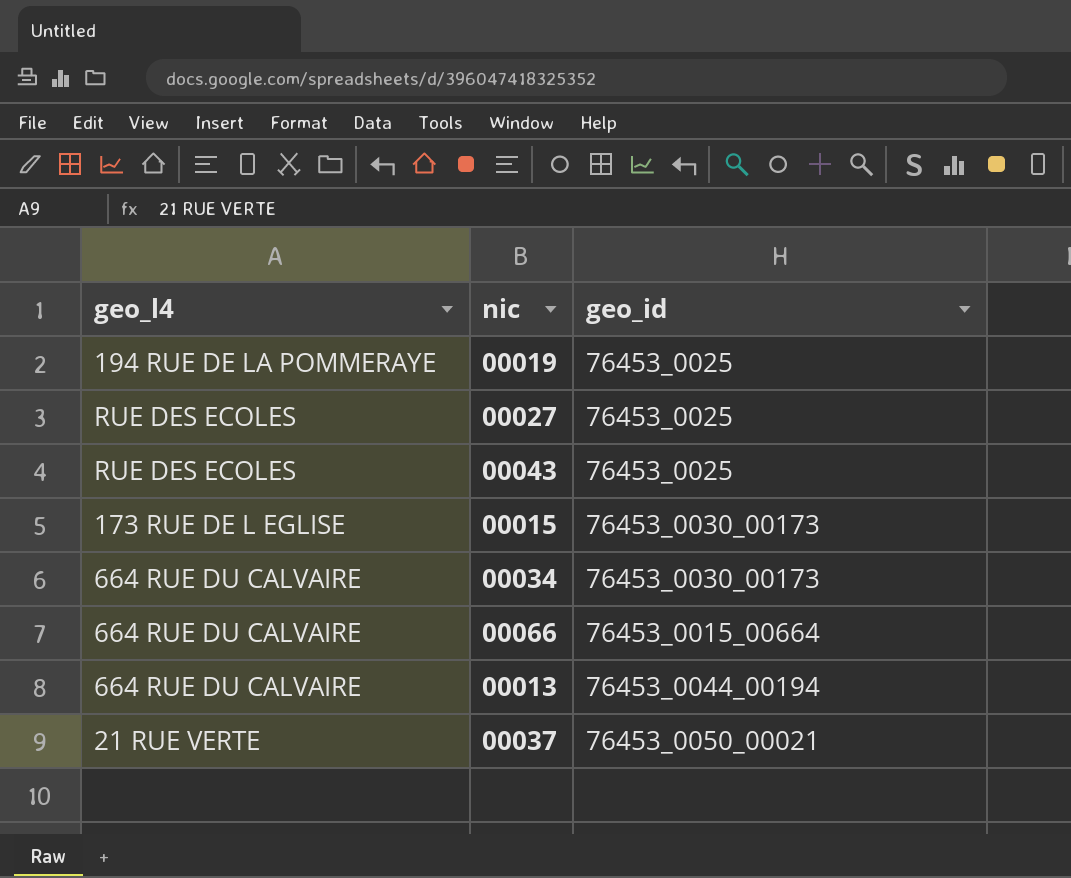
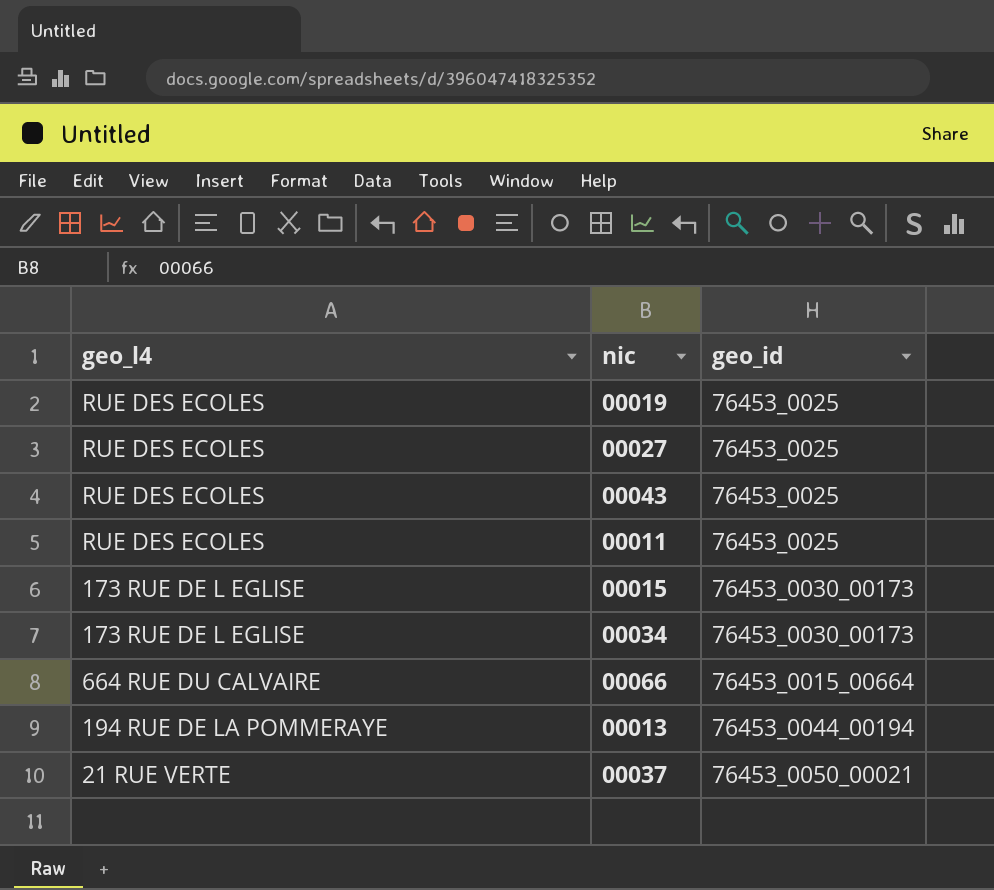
00019 | geo_l4: 194 RUE DE LA POMMERAYE -> RUE DES ECOLES
row 00011: none -> RUE DES ECOLES | 76453_0025
00034 | geo_l4: 664 RUE DU CALVAIRE -> 173 RUE DE L EGLISE
00013 | geo_l4: 664 RUE DU CALVAIRE -> 194 RUE DE LA POMMERAYE

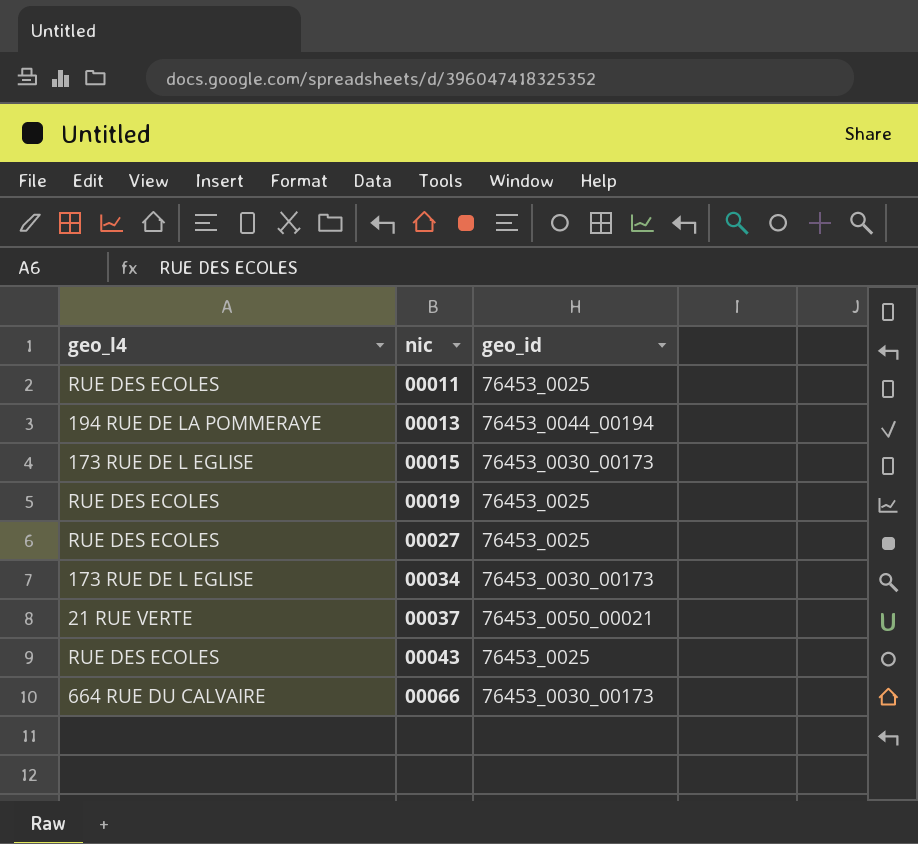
row order: none -> nic ascending
00066 | geo_id: 76453_0015_00664 -> 76453_0030_00173

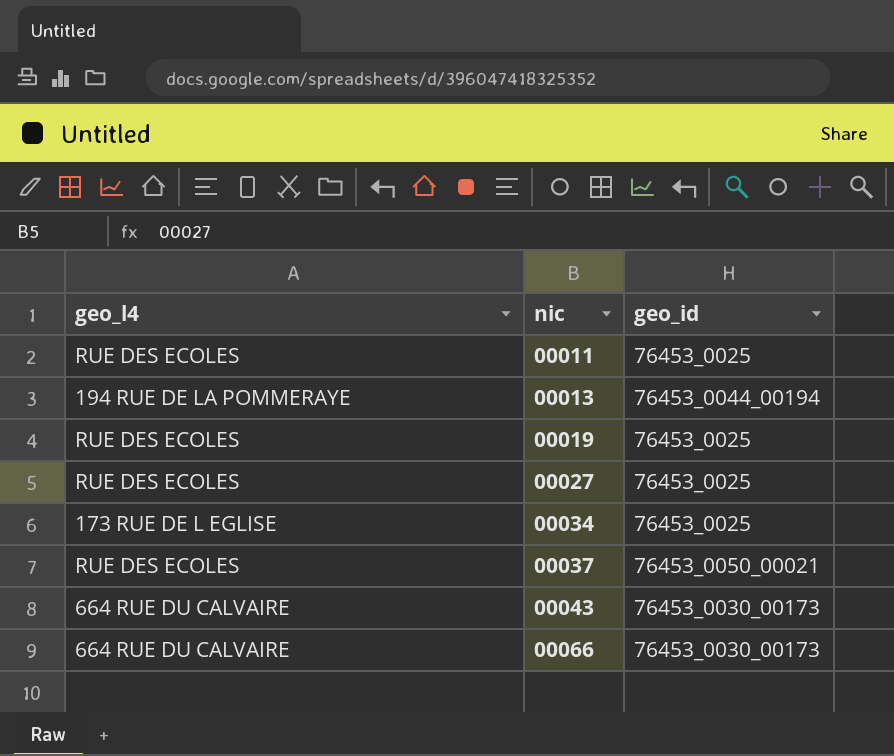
row 00015: 173 RUE DE L EGLISE | 76453_0030_00173 -> none
00034 | geo_id: 76453_0030_00173 -> 76453_0025
00037 | geo_l4: 21 RUE VERTE -> RUE DES ECOLES
00043 | geo_l4: RUE DES ECOLES -> 664 RUE DU CALVAIRE
00043 | geo_id: 76453_0025 -> 76453_0030_00173

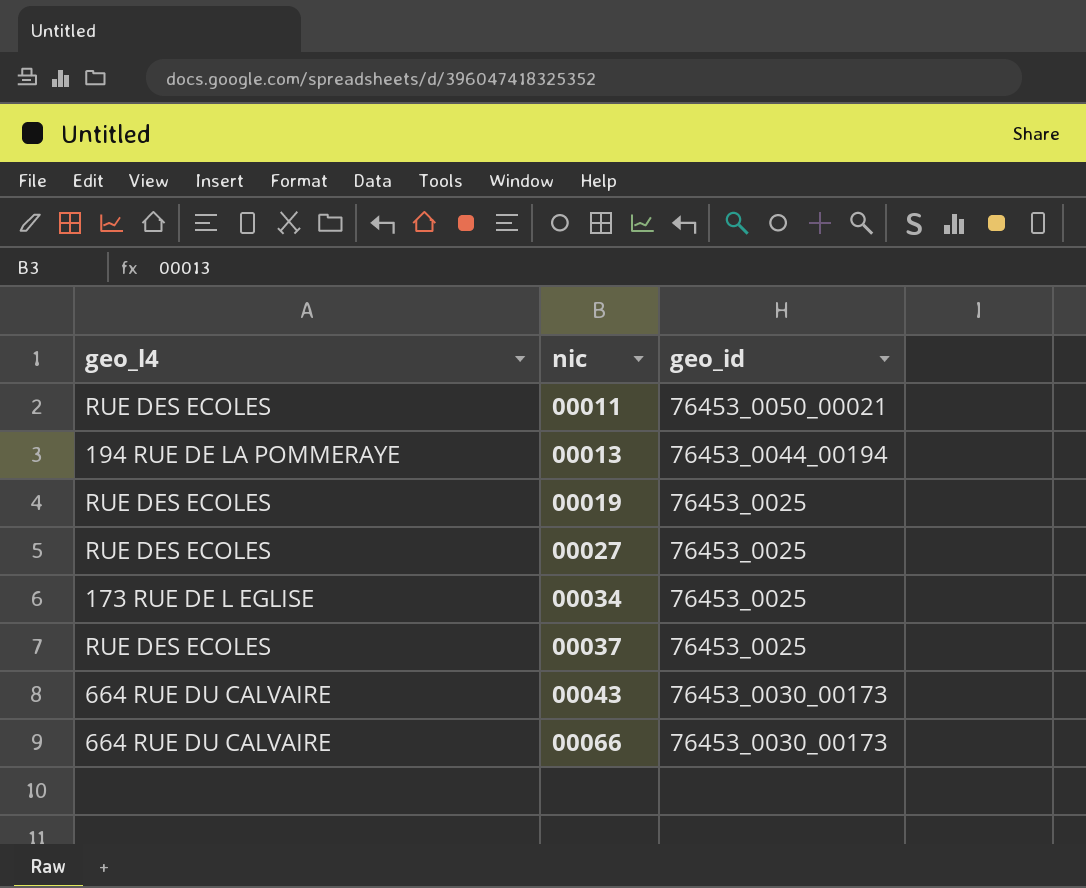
00011 | geo_id: 76453_0025 -> 76453_0050_00021
00037 | geo_id: 76453_0050_00021 -> 76453_0025

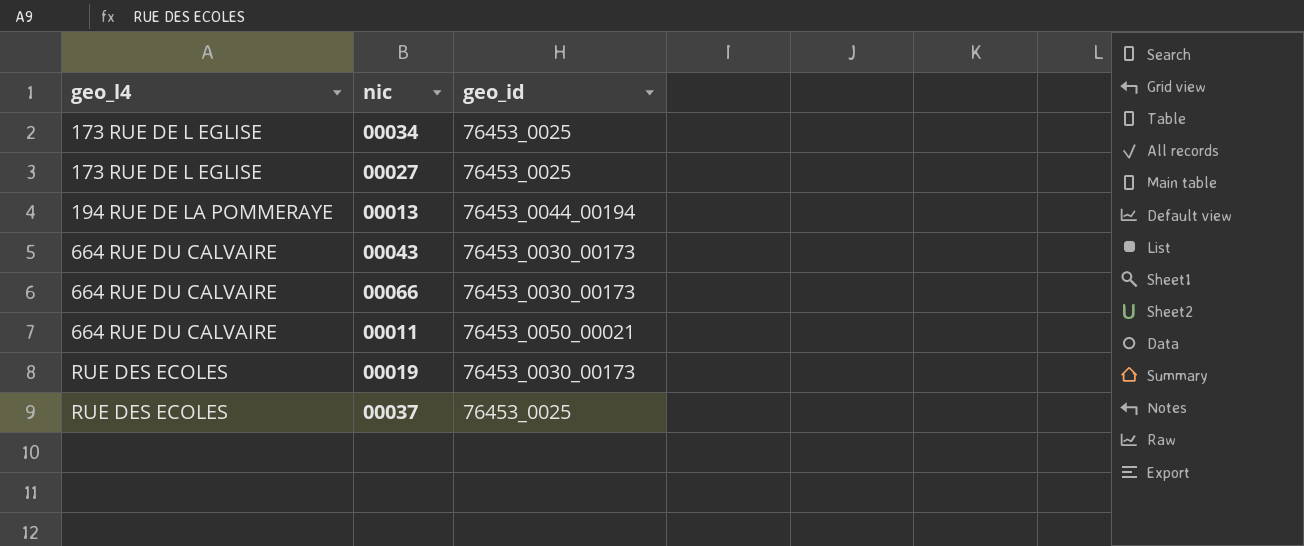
row order: nic ascending -> geo_l4 ascending
00027 | geo_l4: RUE DES ECOLES -> 173 RUE DE L EGLISE
00011 | geo_l4: RUE DES ECOLES -> 664 RUE DU CALVAIRE
00019 | geo_id: 76453_0025 -> 76453_0030_00173

